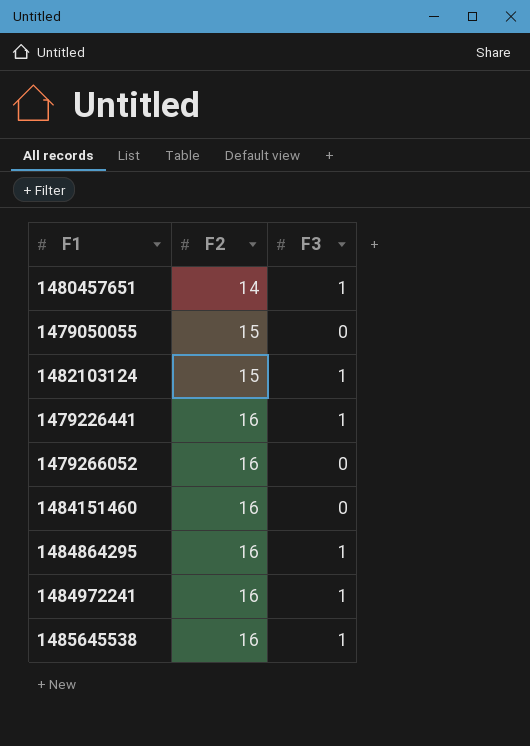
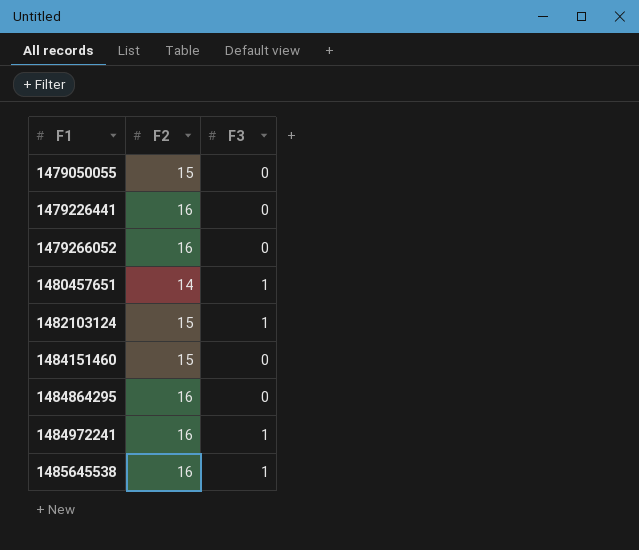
row order: F2 ascending -> F1 ascending
1479226441 | F3: 1 -> 0
1484151460 | F2: 16 -> 15
1484864295 | F3: 1 -> 0

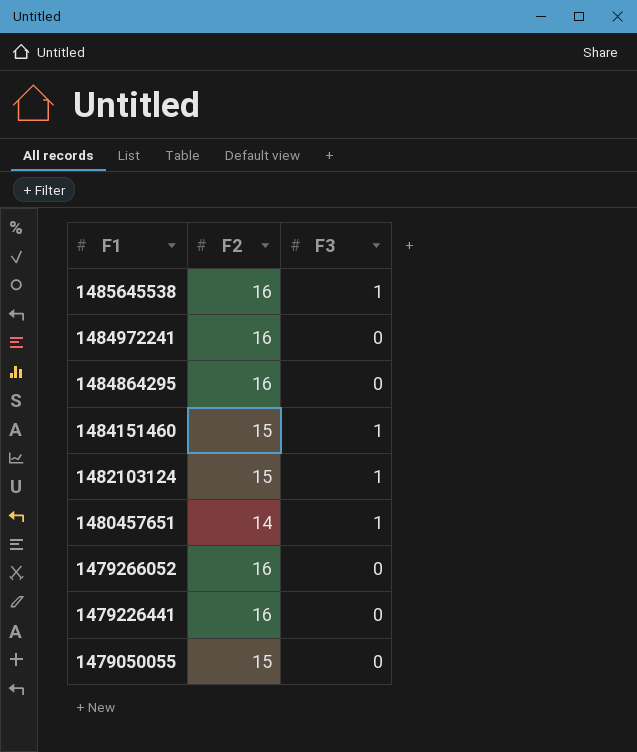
row order: F1 ascending -> F1 descending
1484972241 | F3: 1 -> 0
1484151460 | F3: 0 -> 1

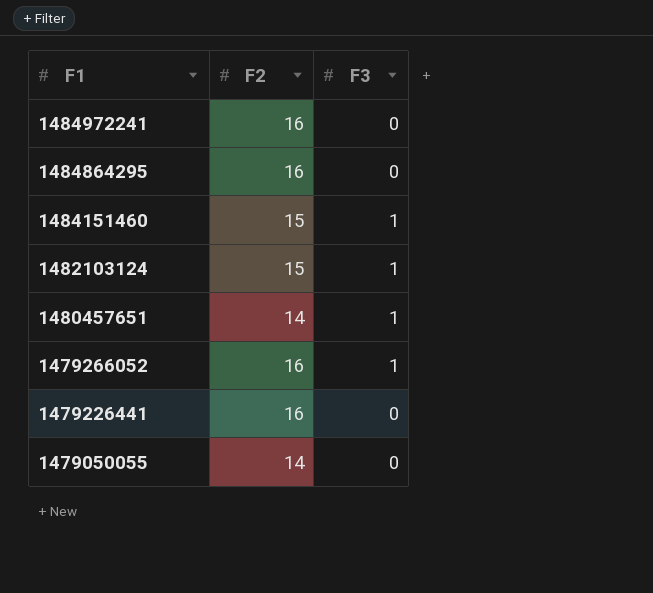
row 1485645538: 16 | 1 -> none
1479266052 | F3: 0 -> 1
1479050055 | F2: 15 -> 14

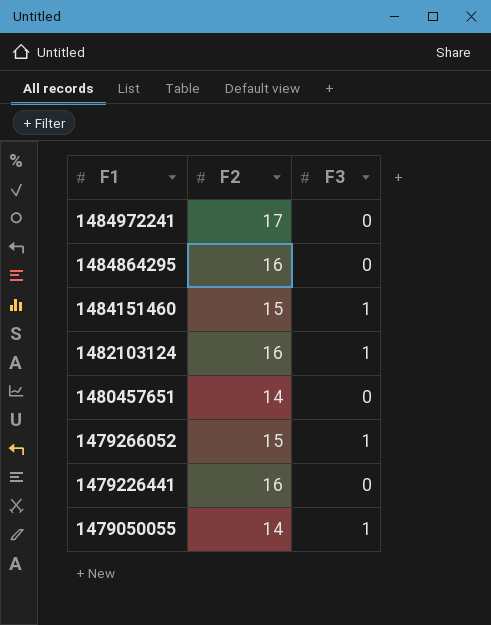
1484972241 | F2: 16 -> 17
1482103124 | F2: 15 -> 16
1480457651 | F3: 1 -> 0
1479266052 | F2: 16 -> 15
1479050055 | F3: 0 -> 1

